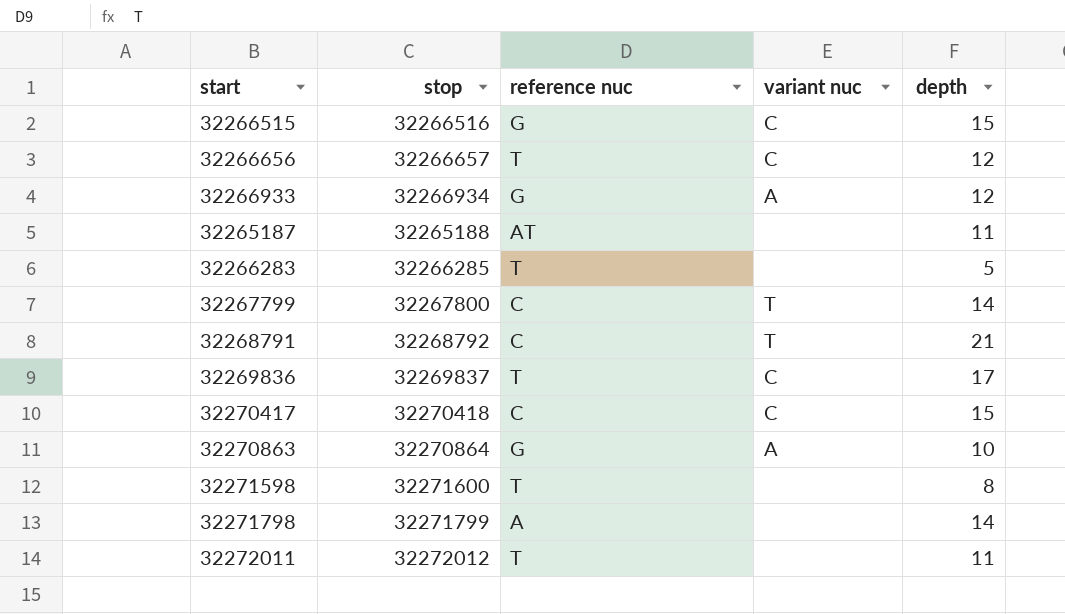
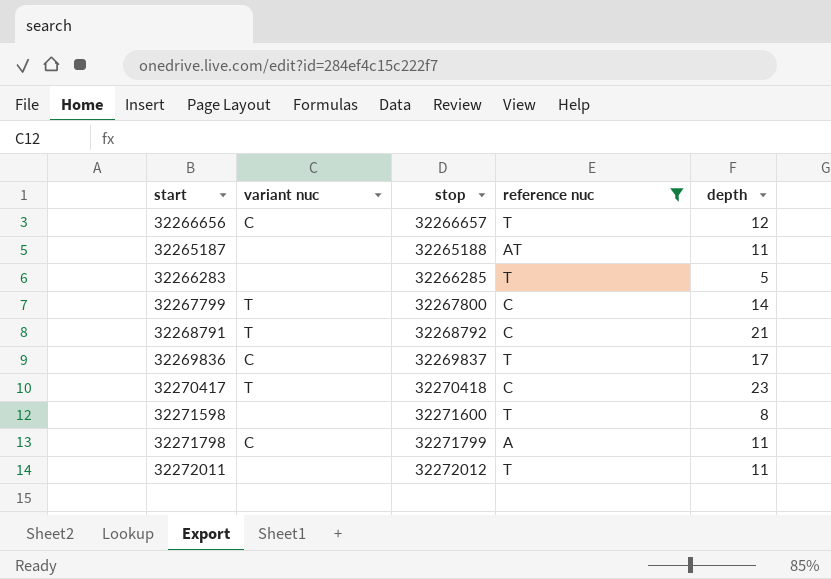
filter: none -> reference nuc != G
column variant nuc | position: 4 -> 2
32270417 | variant nuc: C -> T
32270417 | depth: 15 -> 23
32271798 | variant nuc: none -> C
32271798 | depth: 14 -> 11

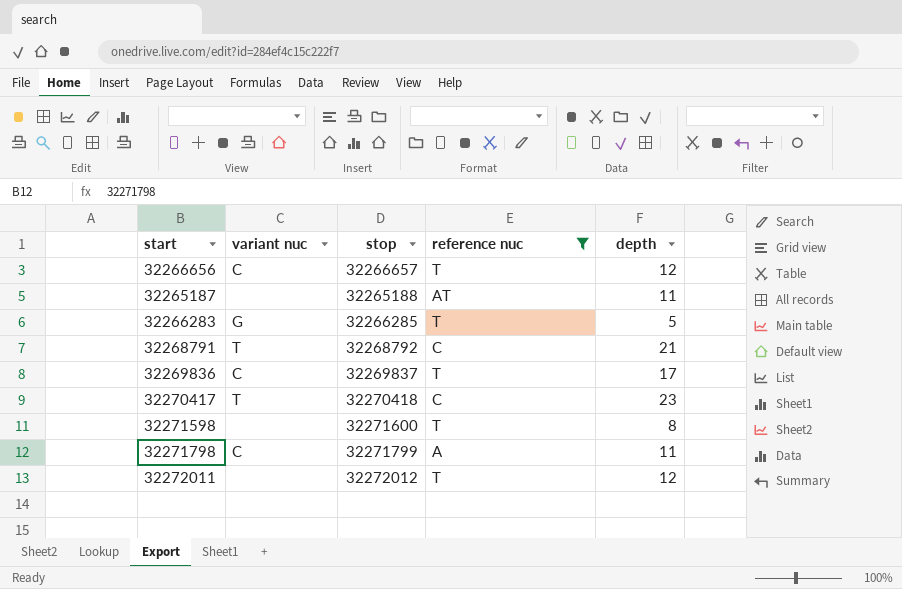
row 32267799: T | 32267800 | C | 14 -> none
32266283 | variant nuc: none -> G
32272011 | depth: 11 -> 12

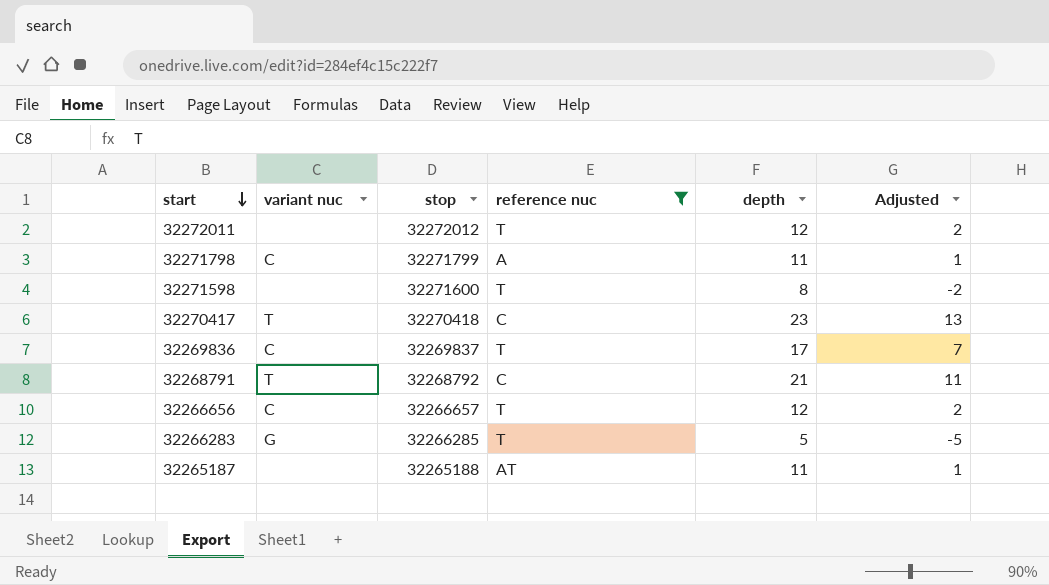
row order: none -> start descending
column Adjusted | formula: none -> [depth] - 10

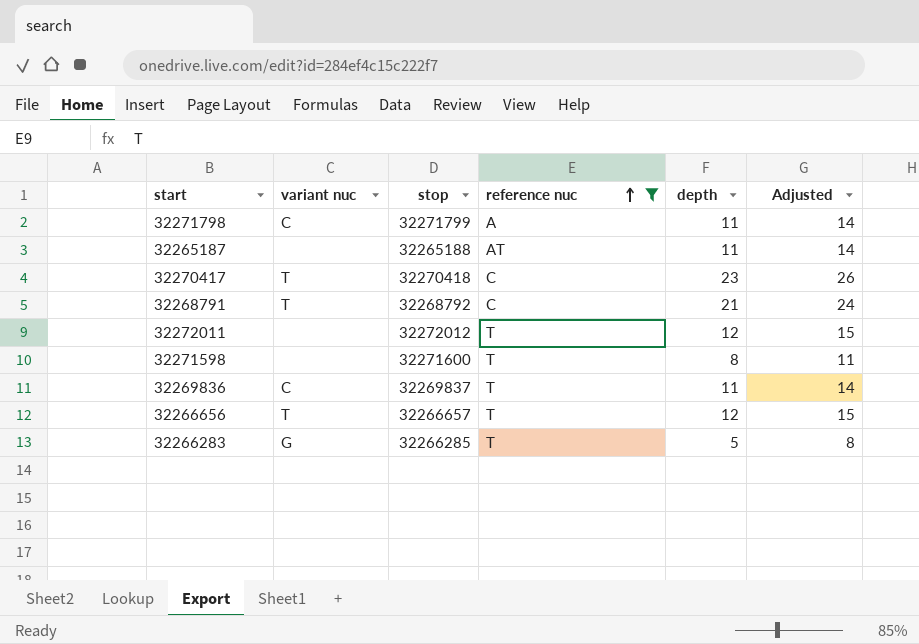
row order: start descending -> reference nuc ascending
column Adjusted | formula: [depth] - 10 -> [depth] + 3
32269836 | depth: 17 -> 11
32266656 | variant nuc: C -> T

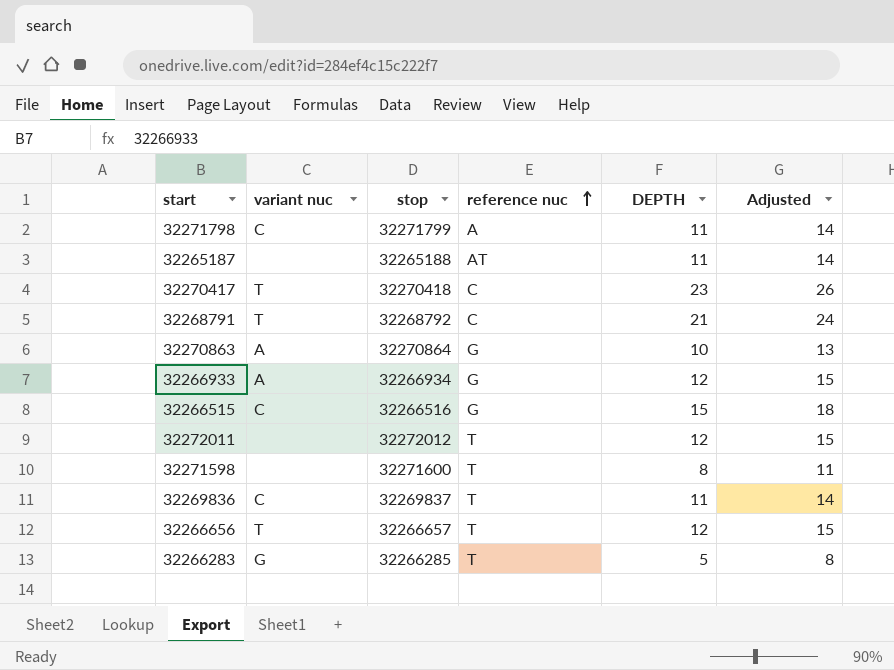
filter: reference nuc != G -> none
column name: depth -> DEPTH

